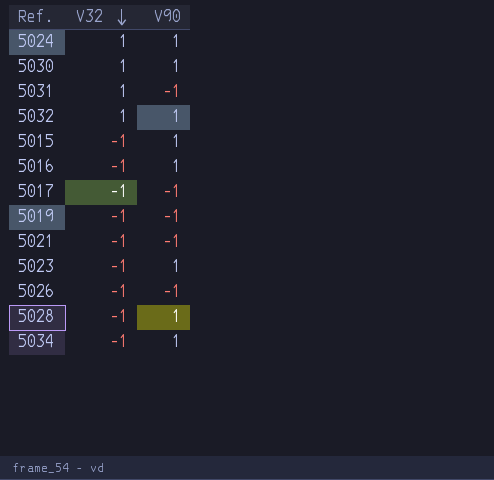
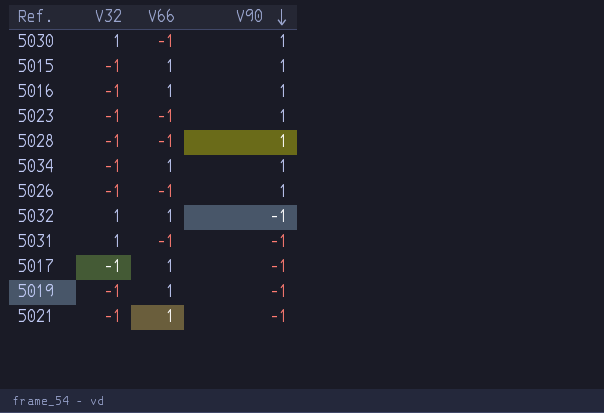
row order: V32 descending -> V90 descending
column V66 | position: none -> 3
row 5024: 1 | 1 -> none
5026 | V90: -1 -> 1
5032 | V90: 1 -> -1

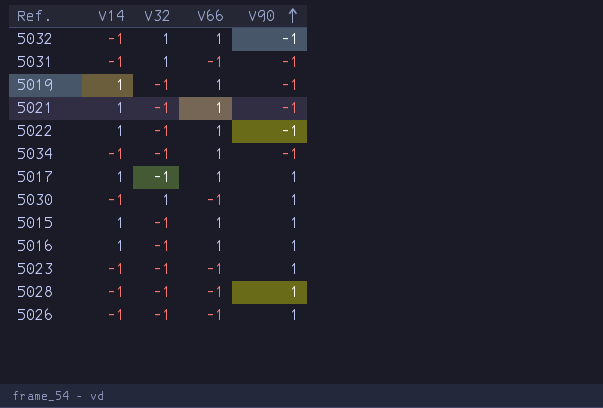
row order: V90 descending -> V90 ascending
column V14 | position: none -> 2
row 5022: none -> 1 | -1 | 1 | -1
5034 | V90: 1 -> -1
5017 | V90: -1 -> 1

